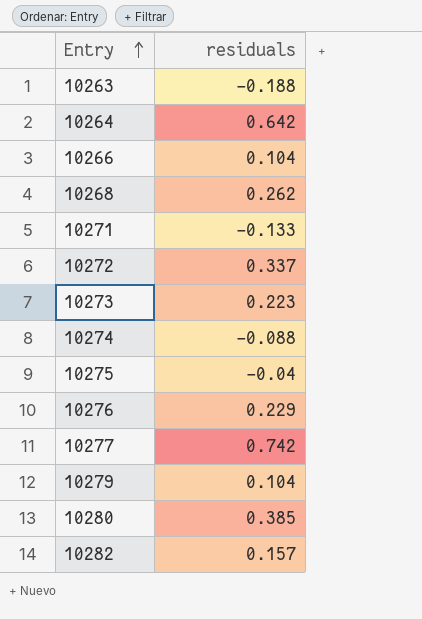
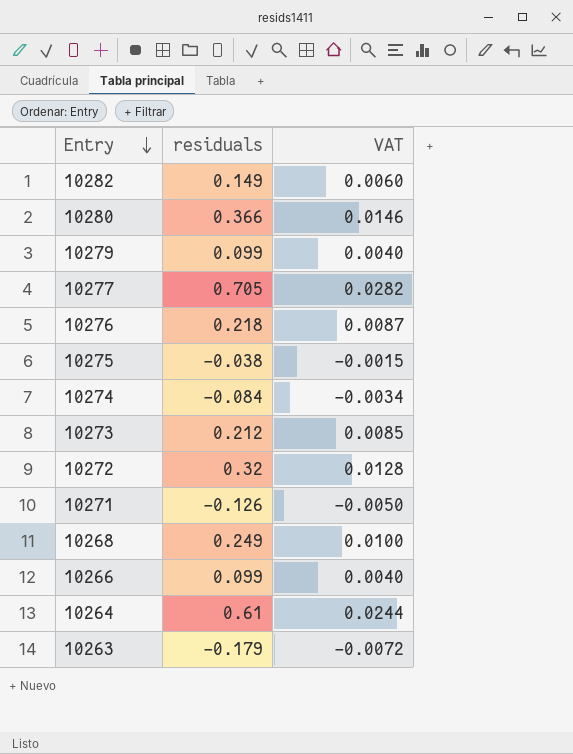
row order: Entry ascending -> Entry descending
column VAT | formula: none -> [residuals] * 0.04
10282 | residuals: 0.157 -> 0.149
10280 | residuals: 0.385 -> 0.366
10279 | residuals: 0.104 -> 0.099
10277 | residuals: 0.742 -> 0.705
10276 | residuals: 0.229 -> 0.218
10275 | residuals: -0.04 -> -0.038
10274 | residuals: -0.088 -> -0.084
10273 | residuals: 0.223 -> 0.212
10272 | residuals: 0.337 -> 0.32
10271 | residuals: -0.133 -> -0.126
10268 | residuals: 0.262 -> 0.249
10266 | residuals: 0.104 -> 0.099
10264 | residuals: 0.642 -> 0.61
10263 | residuals: -0.188 -> -0.179

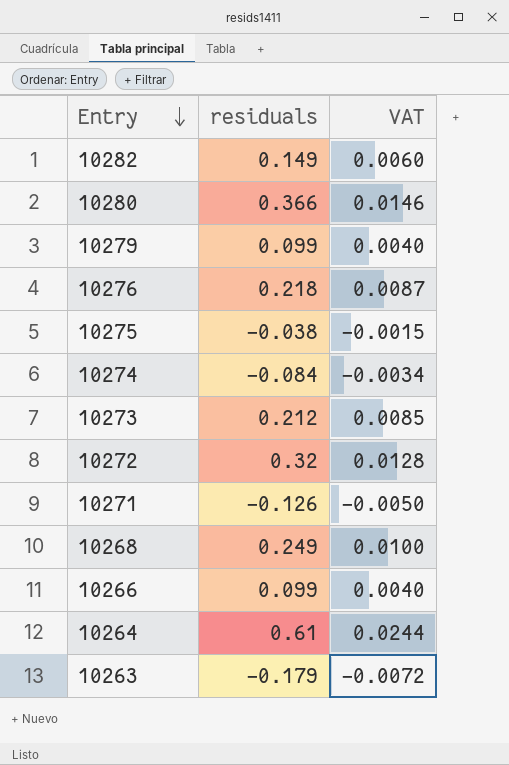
row 10277: 0.705 | 0.0282 -> none

